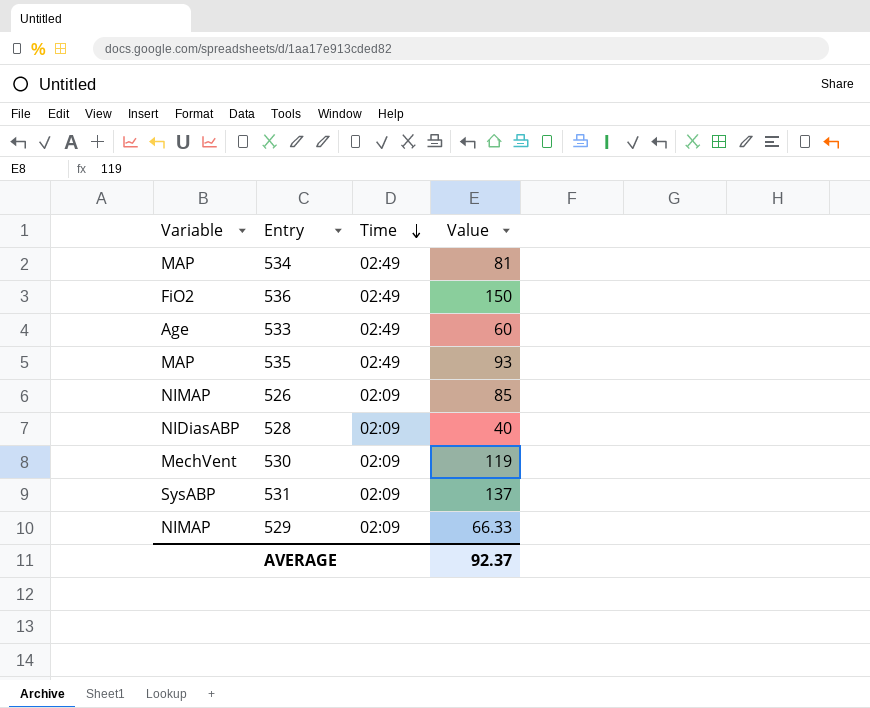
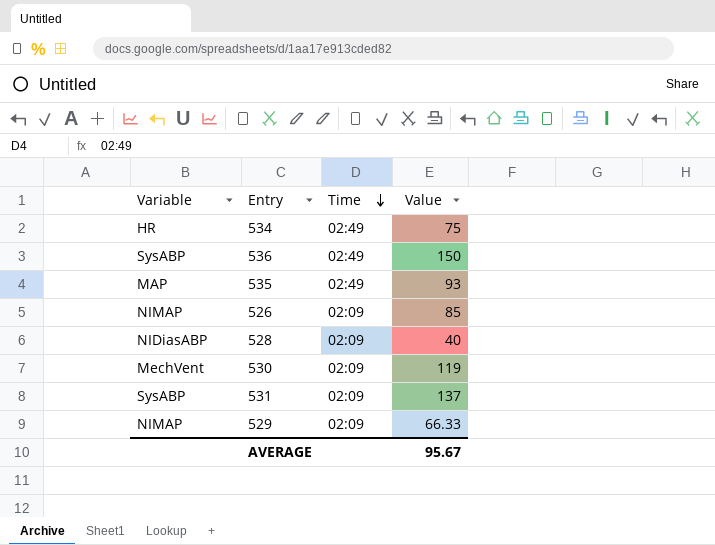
row 533: Age | 02:49 | 60 -> none
534 | Variable: MAP -> HR
534 | Value: 81 -> 75
536 | Variable: FiO2 -> SysABP
AVERAGE | Value: 92.37 -> 95.67

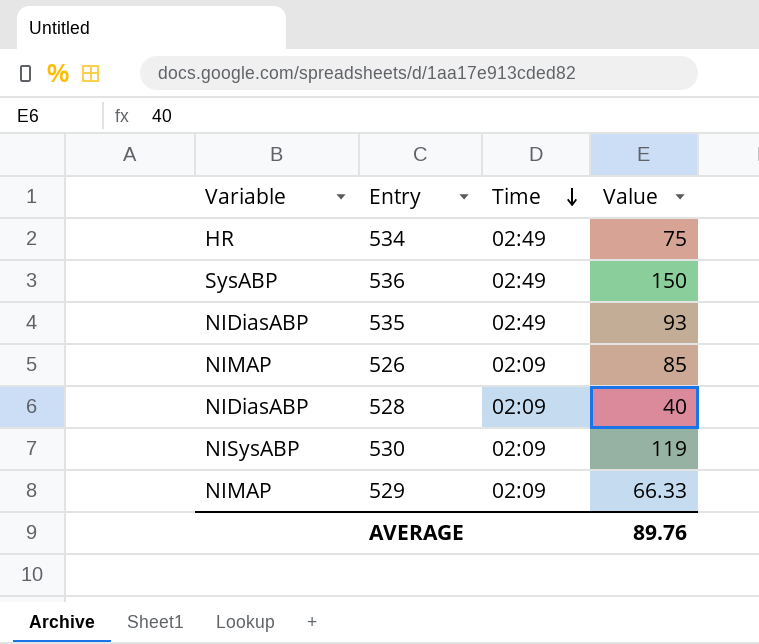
row 531: SysABP | 02:09 | 137 -> none
535 | Variable: MAP -> NIDiasABP
530 | Variable: MechVent -> NISysABP
AVERAGE | Value: 95.67 -> 89.76

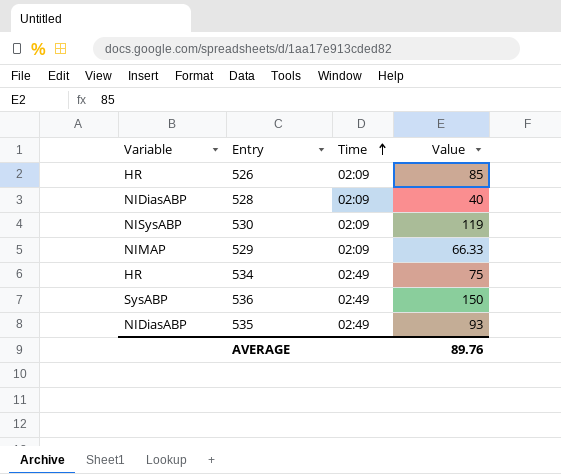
row order: Time descending -> Time ascending
526 | Variable: NIMAP -> HR

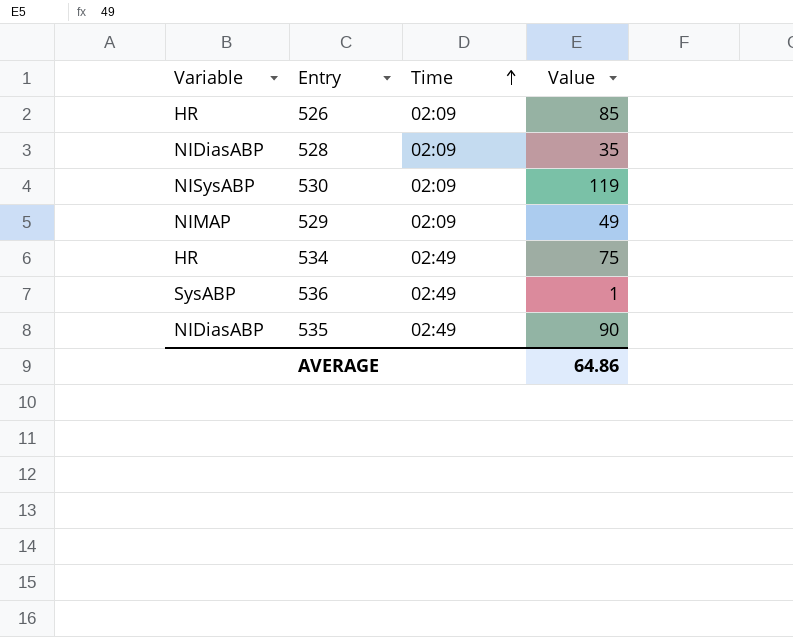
528 | Value: 40 -> 35
529 | Value: 66.33 -> 49
536 | Value: 150 -> 1
535 | Value: 93 -> 90
AVERAGE | Value: 89.76 -> 64.86

